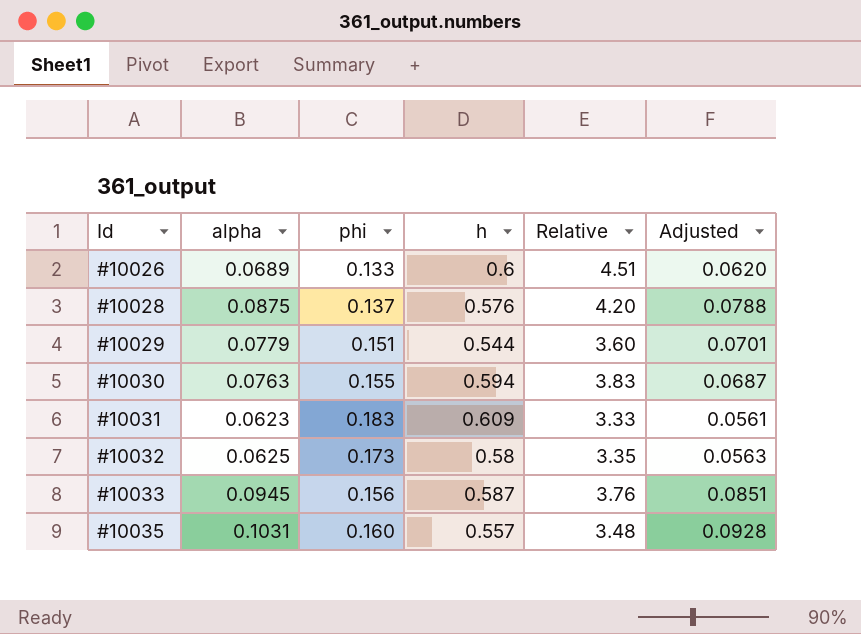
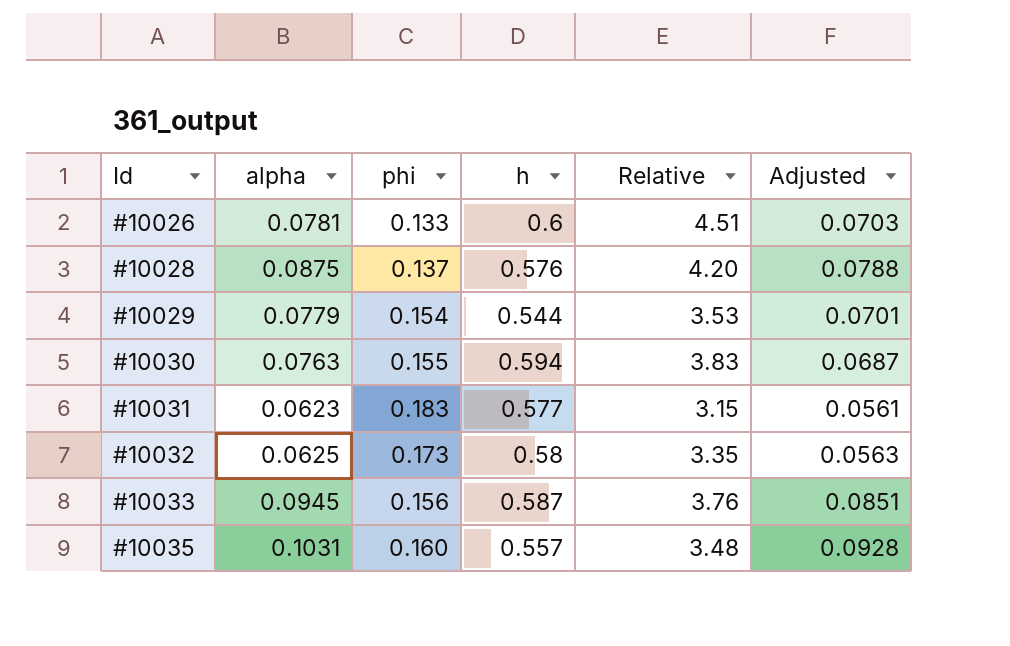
#10026 | alpha: 0.0689 -> 0.0781
#10026 | Adjusted: 0.0620 -> 0.0703
#10029 | phi: 0.151 -> 0.154
#10029 | Relative: 3.60 -> 3.53
#10031 | h: 0.609 -> 0.577
#10031 | Relative: 3.33 -> 3.15

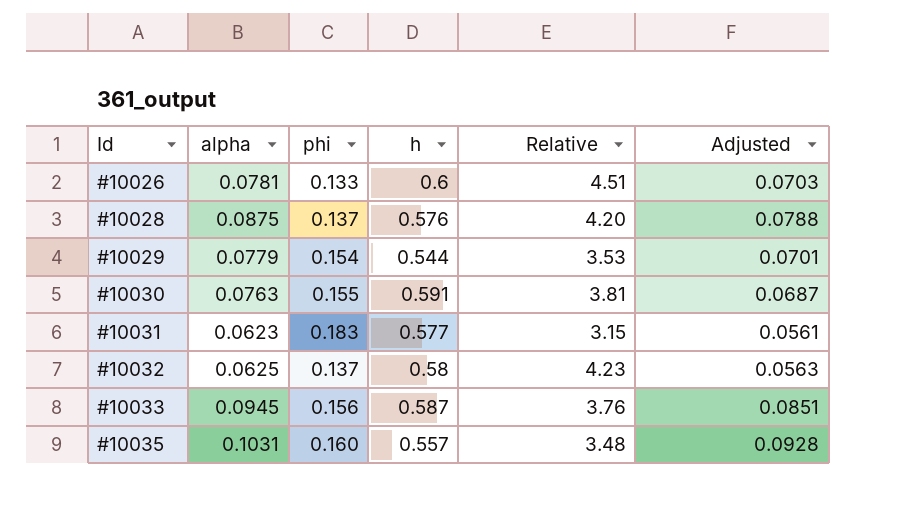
#10030 | h: 0.594 -> 0.591
#10030 | Relative: 3.83 -> 3.81
#10032 | phi: 0.173 -> 0.137
#10032 | Relative: 3.35 -> 4.23

